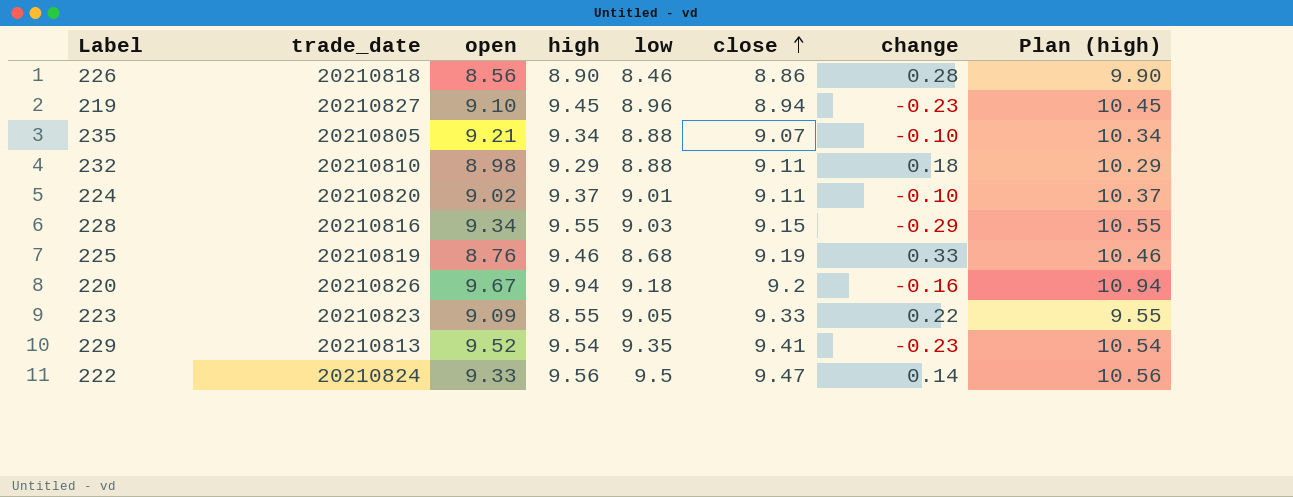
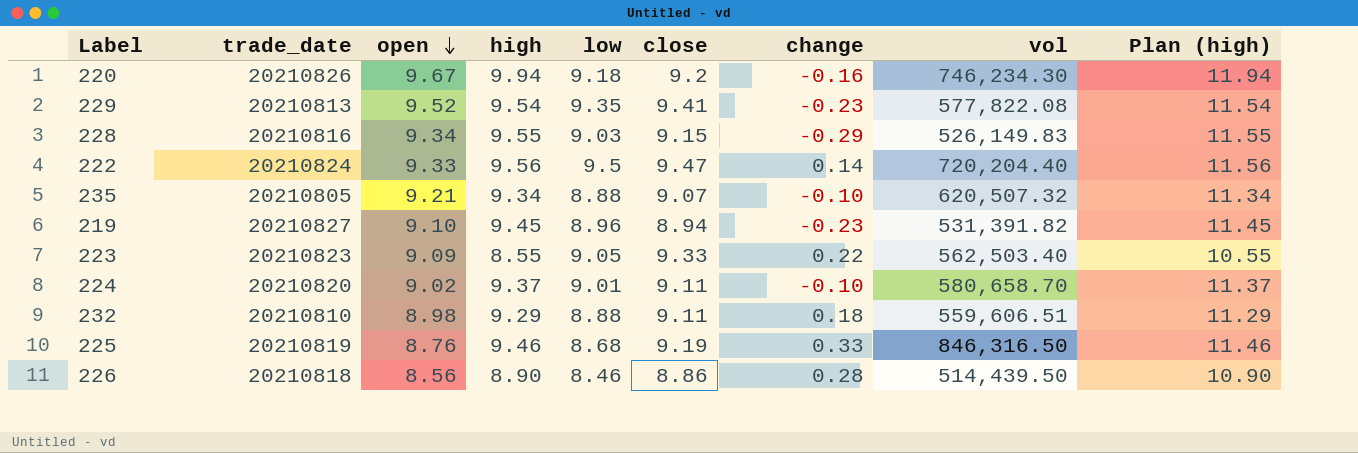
row order: close ascending -> open descending
column vol | position: none -> 8
column Plan (high) | formula: [high] + 1 -> [high] + 2

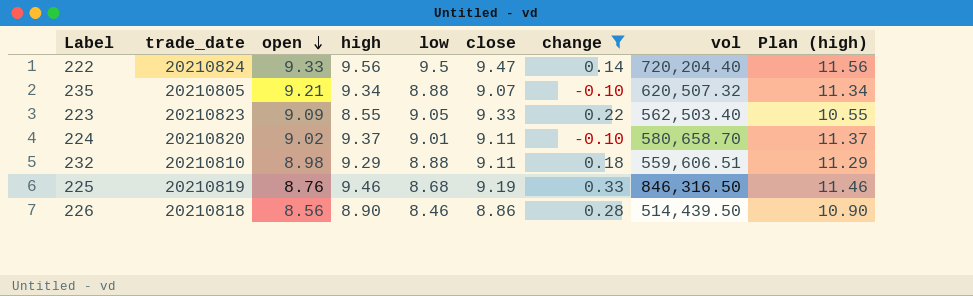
filter: none -> change >= -0.10

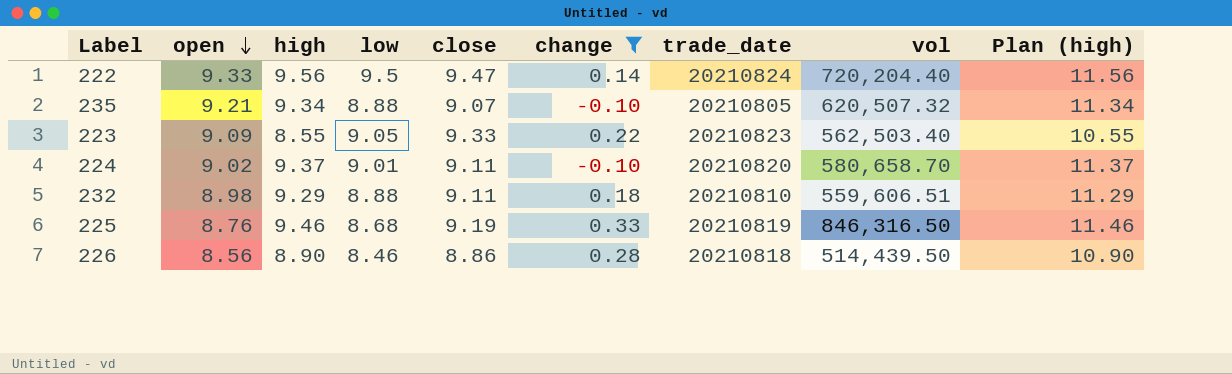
column trade_date | position: 2 -> 7

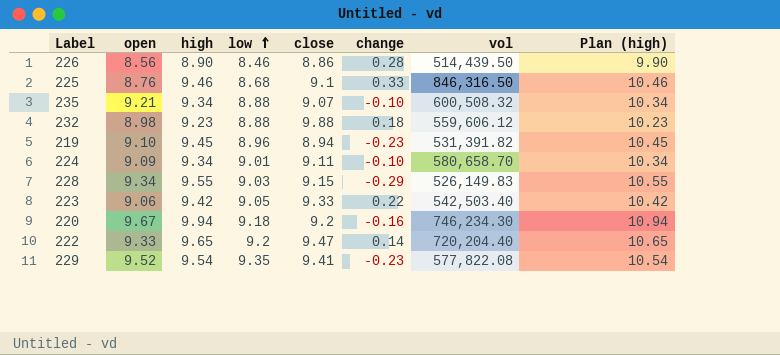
filter: change >= -0.10 -> none
row order: open descending -> low ascending
column trade_date | position: 7 -> none
column Plan (high) | formula: [high] + 2 -> [high] + 1
225 | close: 9.19 -> 9.1
235 | vol: 620,507.32 -> 600,508.32
232 | high: 9.29 -> 9.23
232 | close: 9.11 -> 9.88
232 | vol: 559,606.51 -> 559,606.12
224 | open: 9.02 -> 9.09
224 | high: 9.37 -> 9.34
223 | open: 9.09 -> 9.06
223 | high: 8.55 -> 9.42
223 | vol: 562,503.40 -> 542,503.40
222 | high: 9.56 -> 9.65
222 | low: 9.5 -> 9.2

